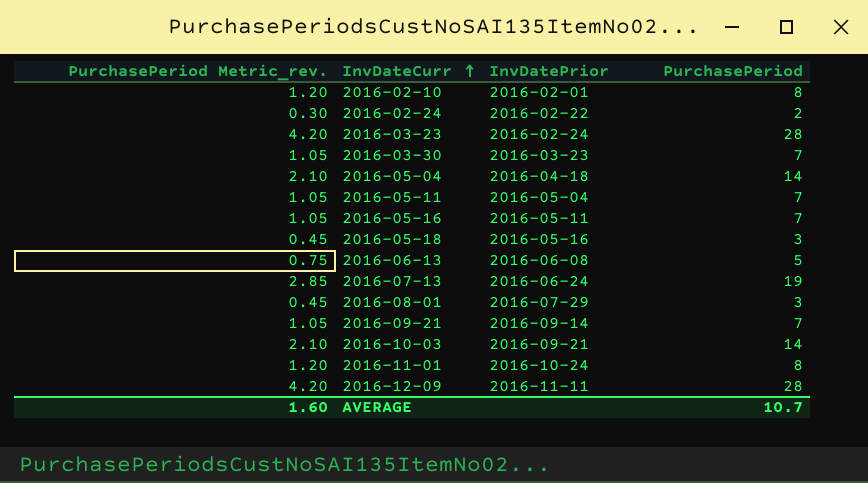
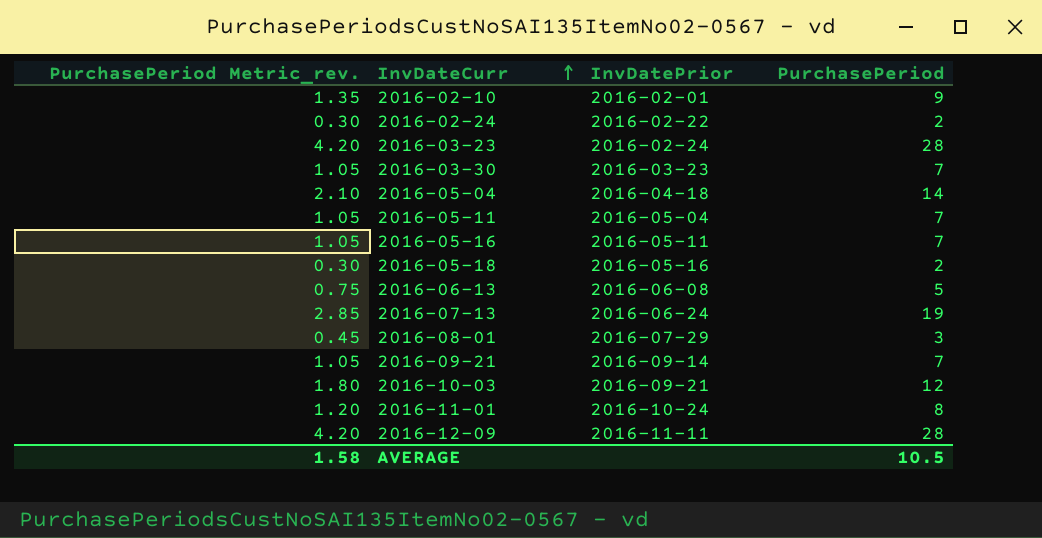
2016-02-10 | PurchasePeriod Metric_rev.: 1.20 -> 1.35
2016-02-10 | PurchasePeriod: 8 -> 9
2016-05-18 | PurchasePeriod Metric_rev.: 0.45 -> 0.30
2016-05-18 | PurchasePeriod: 3 -> 2
2016-10-03 | PurchasePeriod Metric_rev.: 2.10 -> 1.80
2016-10-03 | PurchasePeriod: 14 -> 12
AVERAGE | PurchasePeriod Metric_rev.: 1.60 -> 1.58
AVERAGE | PurchasePeriod: 10.7 -> 10.5

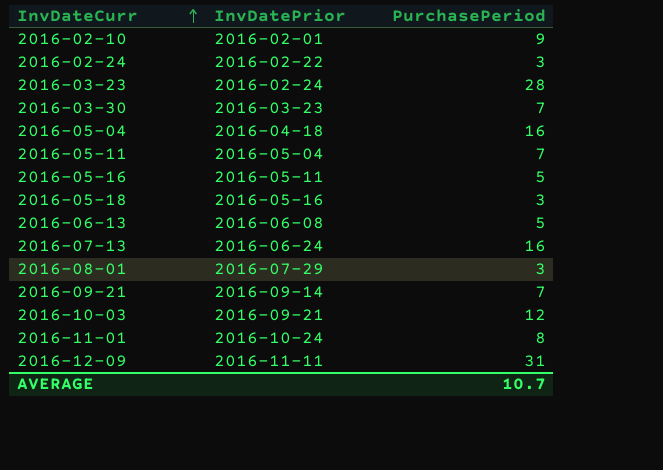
column PurchasePeriod Metric_rev. | formula: [PurchasePeriod] * 0.15 -> none
2016-02-24 | PurchasePeriod: 2 -> 3
2016-05-04 | PurchasePeriod: 14 -> 16
2016-05-16 | PurchasePeriod: 7 -> 5
2016-05-18 | PurchasePeriod: 2 -> 3
2016-07-13 | PurchasePeriod: 19 -> 16
2016-12-09 | PurchasePeriod: 28 -> 31
AVERAGE | PurchasePeriod: 10.5 -> 10.7

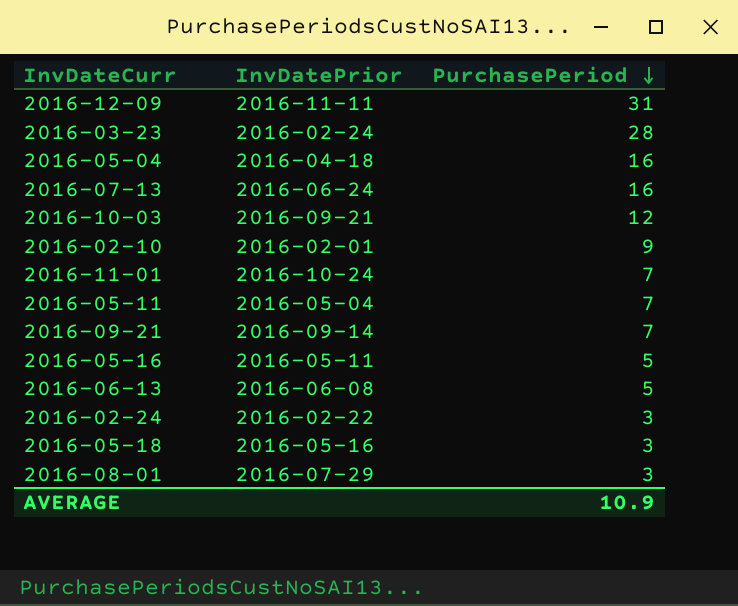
row order: InvDateCurr ascending -> PurchasePeriod descending
row 2016-03-30: 2016-03-23 | 7 -> none
2016-11-01 | PurchasePeriod: 8 -> 7
AVERAGE | PurchasePeriod: 10.7 -> 10.9

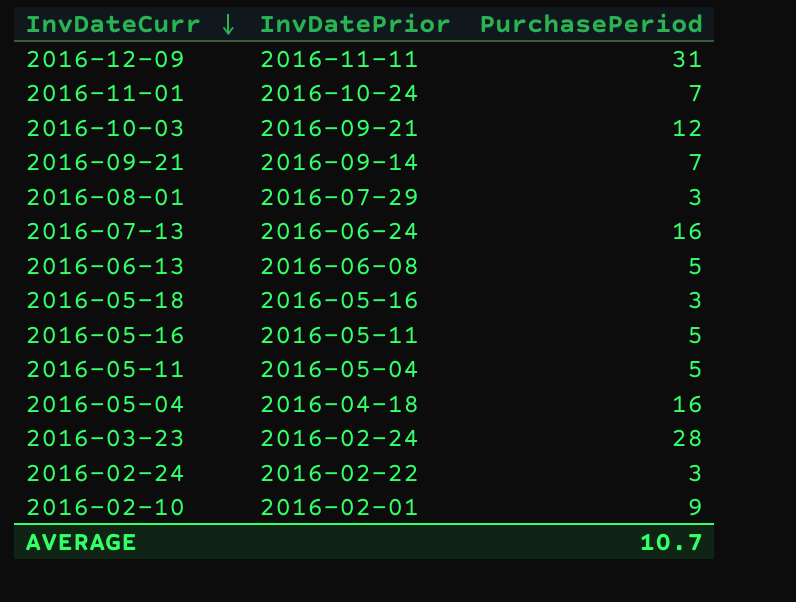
row order: PurchasePeriod descending -> InvDateCurr descending
2016-05-11 | PurchasePeriod: 7 -> 5
AVERAGE | PurchasePeriod: 10.9 -> 10.7

